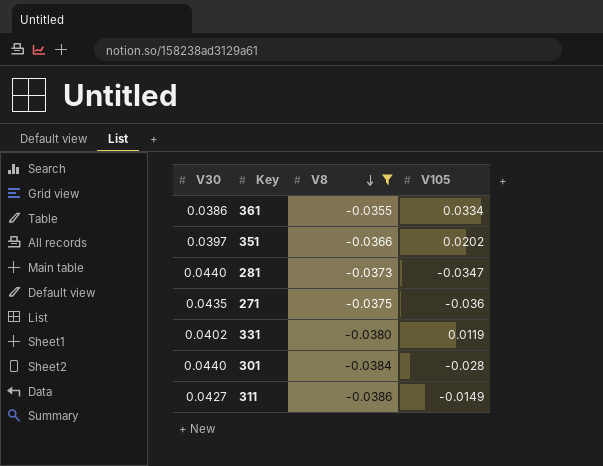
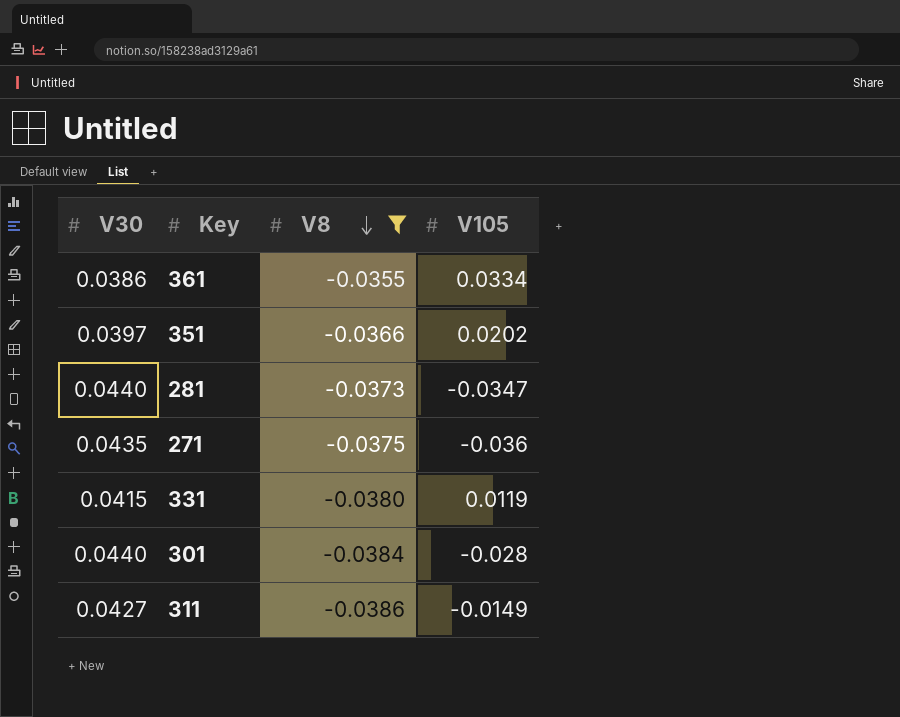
331 | V30: 0.0402 -> 0.0415

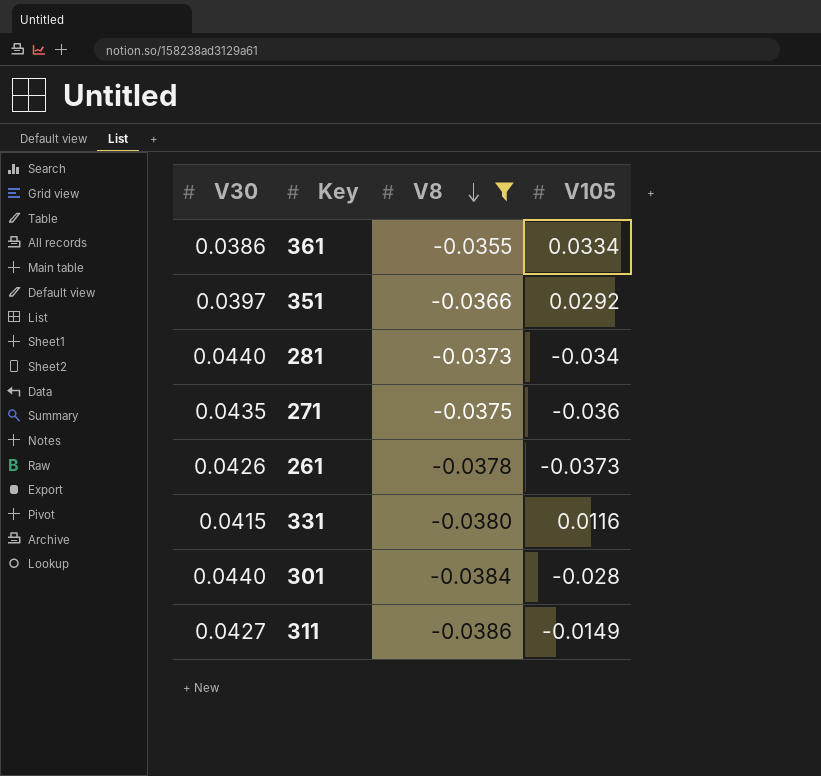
351 | V105: 0.0202 -> 0.0292
281 | V105: -0.0347 -> -0.034
row 261: none -> 0.0426 | -0.0378 | -0.0373
331 | V105: 0.0119 -> 0.0116

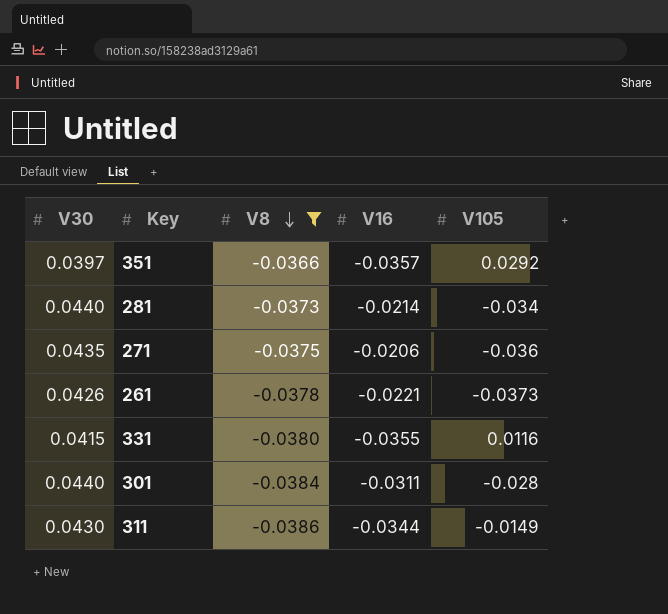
column V16 | position: none -> 4
row 361: 0.0386 | -0.0355 | 0.0334 -> none
311 | V30: 0.0427 -> 0.0430

